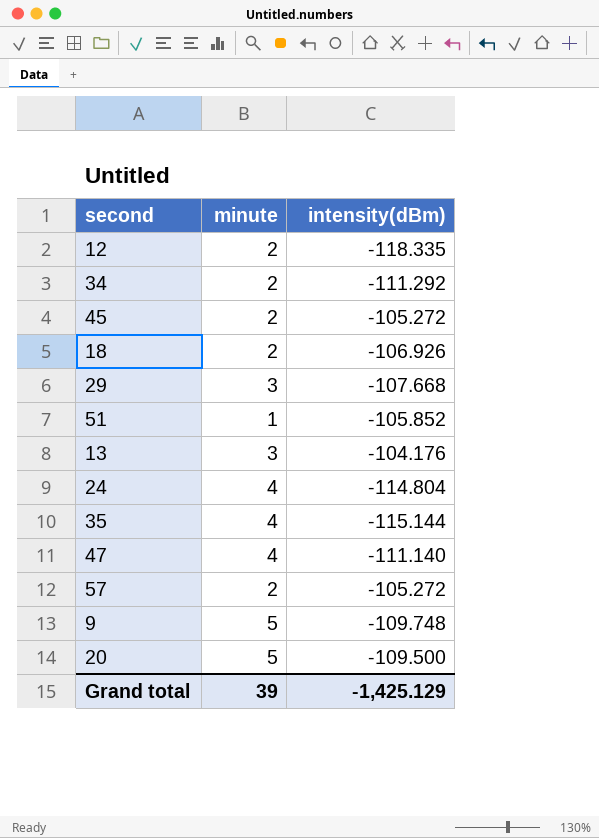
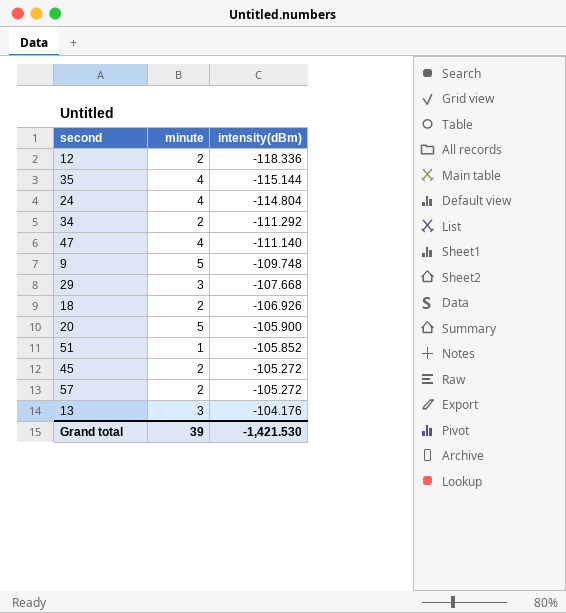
row order: none -> intensity(dBm) ascending
12 | intensity(dBm): -118.335 -> -118.336
20 | intensity(dBm): -109.500 -> -105.900
Grand total | intensity(dBm): -1,425.129 -> -1,421.530

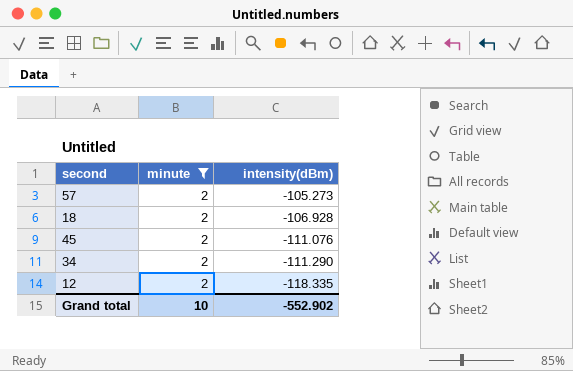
filter: none -> minute = 2
row order: intensity(dBm) ascending -> intensity(dBm) descending
57 | intensity(dBm): -105.272 -> -105.273
18 | intensity(dBm): -106.926 -> -106.928
45 | intensity(dBm): -105.272 -> -111.076
34 | intensity(dBm): -111.292 -> -111.290
12 | intensity(dBm): -118.336 -> -118.335
Grand total | minute: 39 -> 10
Grand total | intensity(dBm): -1,421.530 -> -552.902

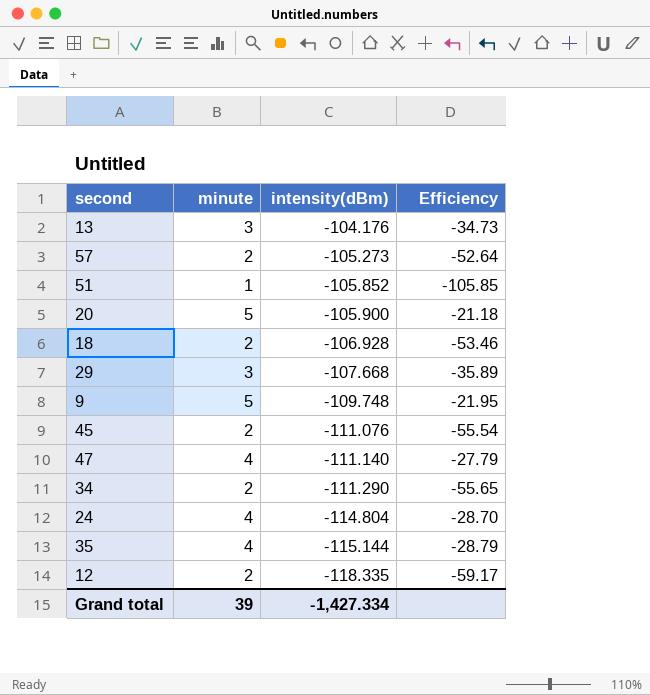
filter: minute = 2 -> none
column Efficiency | formula: none -> [intensity(dBm)] / [minute]
Grand total | minute: 10 -> 39
Grand total | intensity(dBm): -552.902 -> -1,427.334

